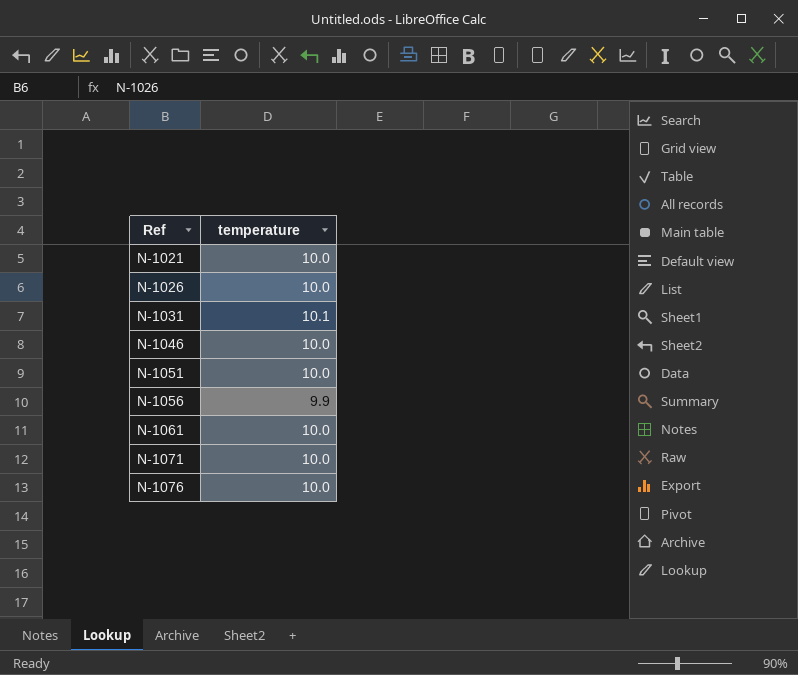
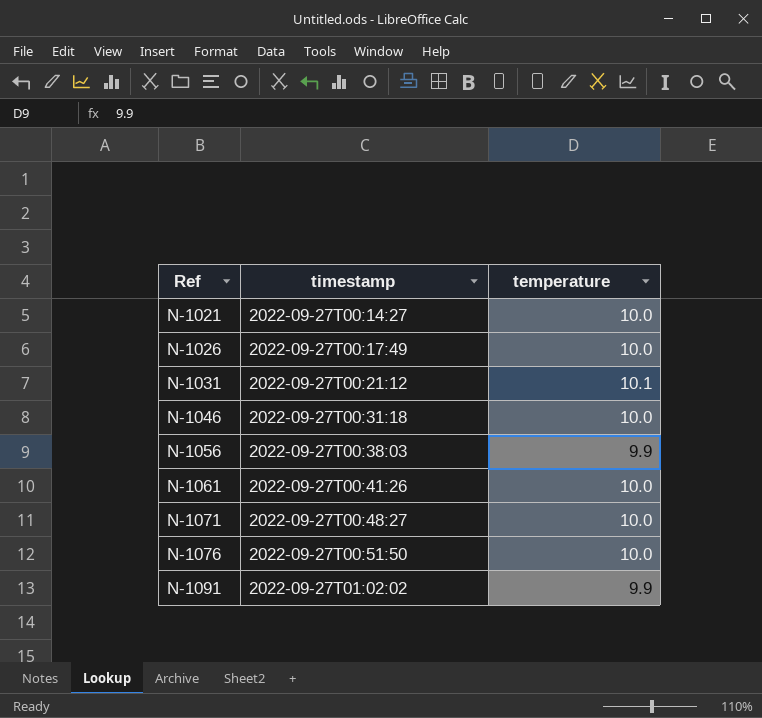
column timestamp | position: none -> 2
row N-1051: 10.0 -> none
row N-1091: none -> 2022-09-27T01:02:02 | 9.9

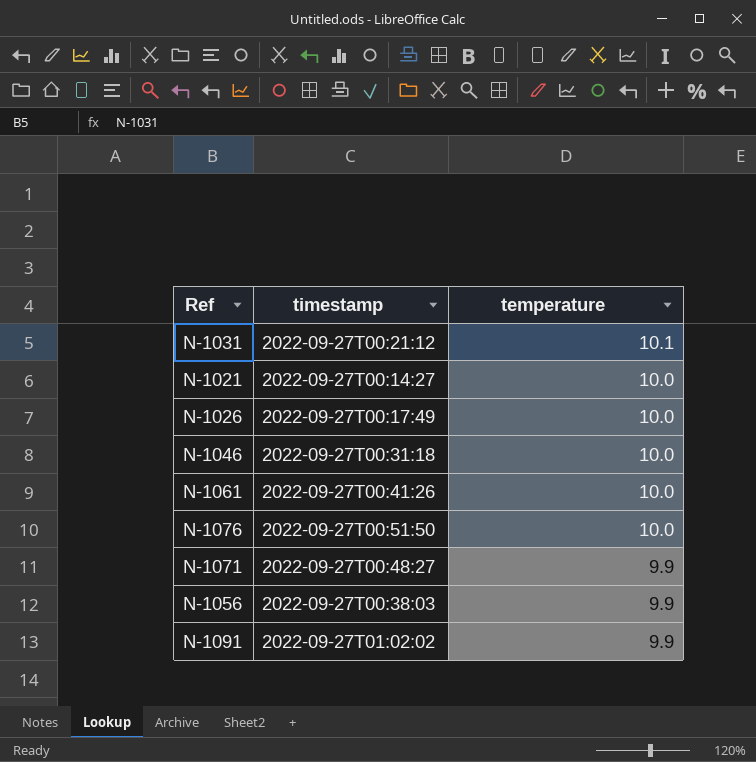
row order: Ref ascending -> temperature descending
N-1071 | temperature: 10.0 -> 9.9

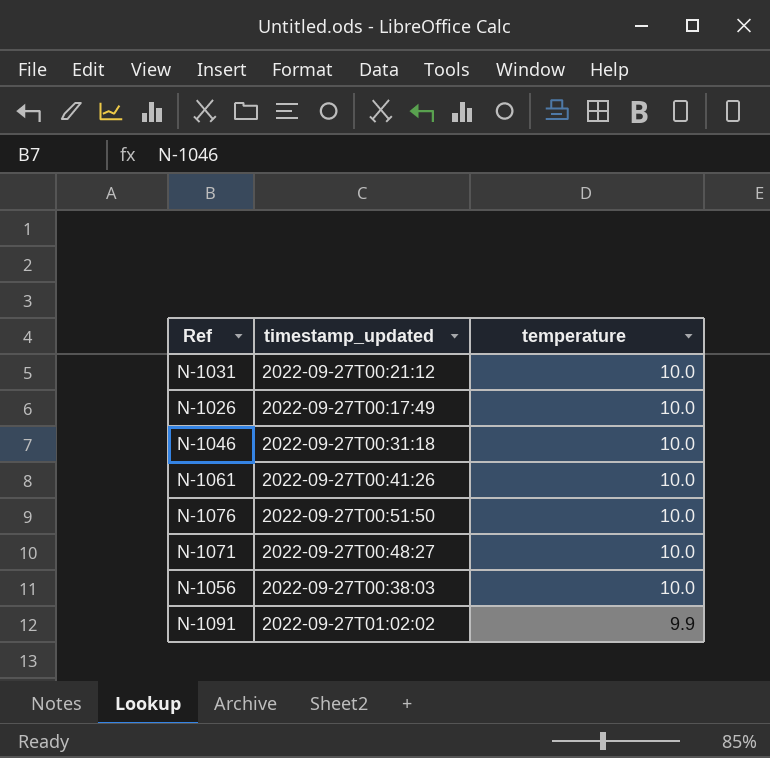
column name: timestamp -> timestamp_updated
row N-1021: 2022-09-27T00:14:27 | 10.0 -> none
N-1031 | temperature: 10.1 -> 10.0
N-1071 | temperature: 9.9 -> 10.0
N-1056 | temperature: 9.9 -> 10.0

